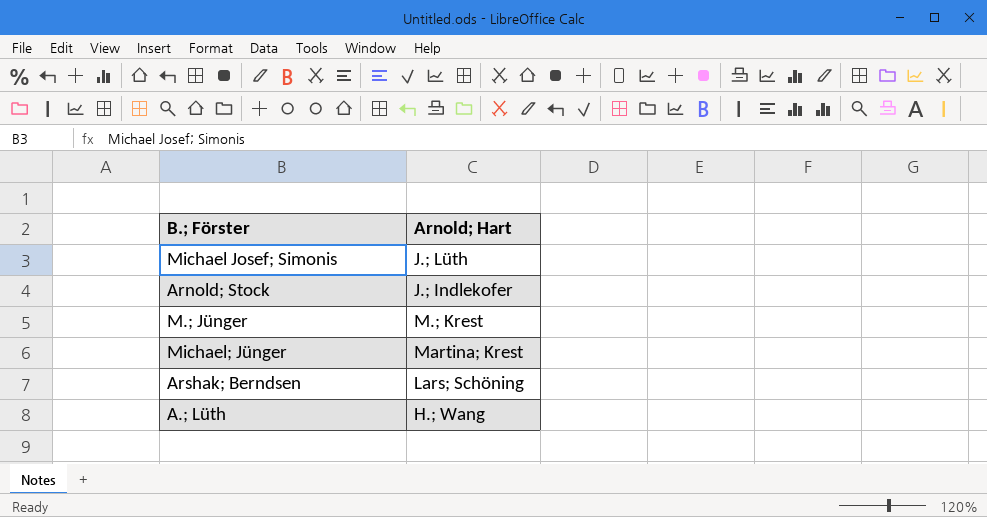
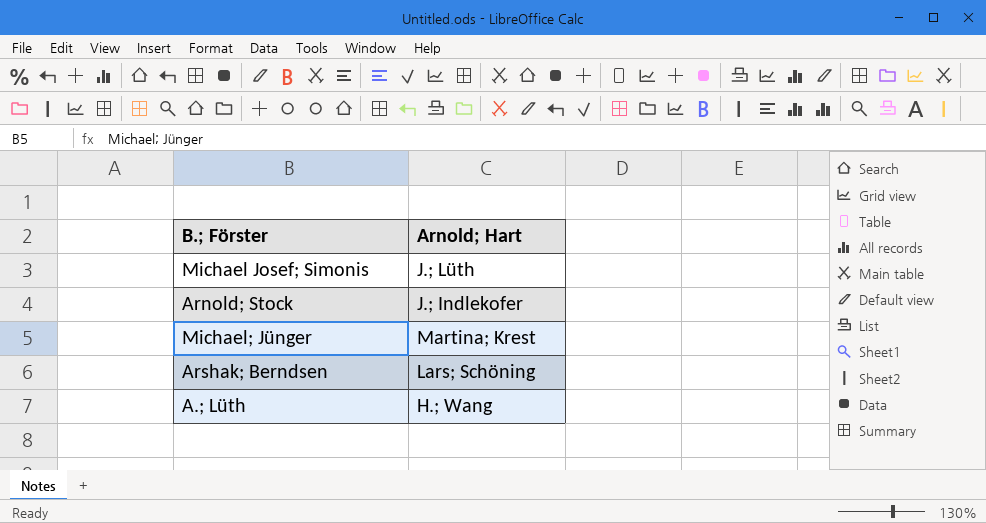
row M.; Jünger: M.; Krest -> none

